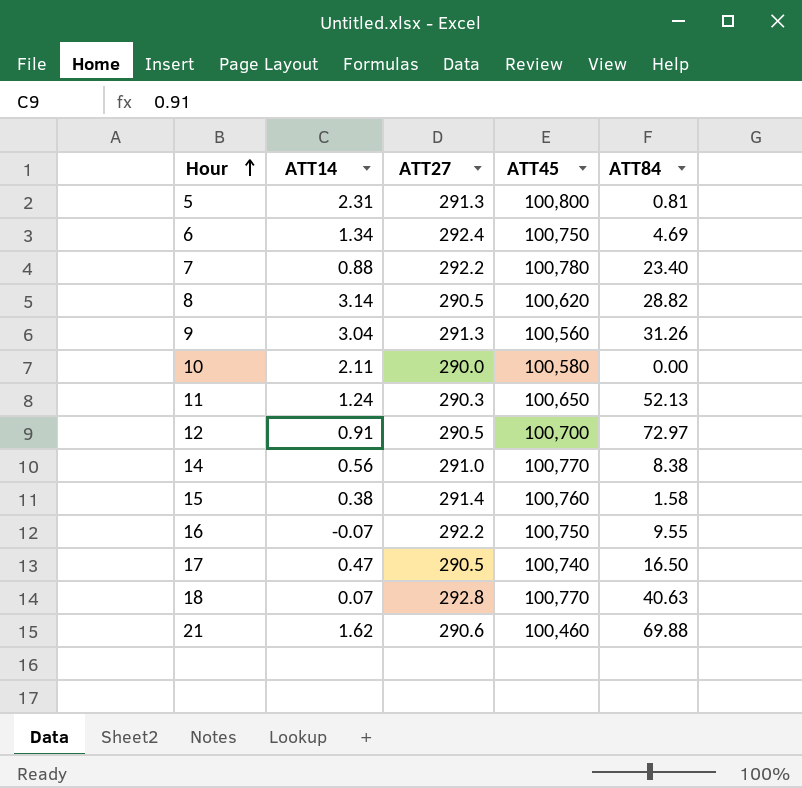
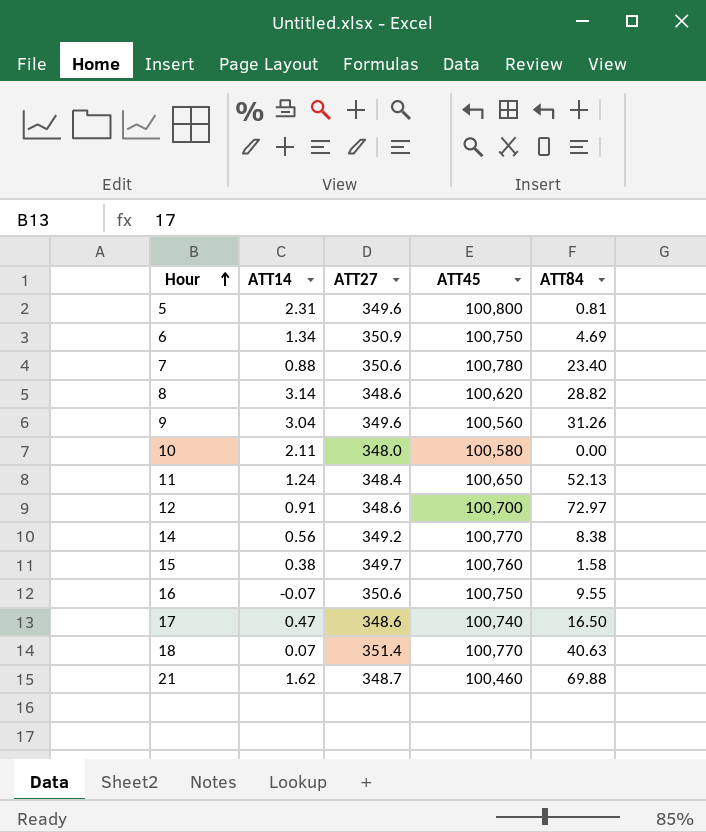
5 | ATT27: 291.3 -> 349.6
6 | ATT27: 292.4 -> 350.9
7 | ATT27: 292.2 -> 350.6
8 | ATT27: 290.5 -> 348.6
9 | ATT27: 291.3 -> 349.6
10 | ATT27: 290.0 -> 348.0
11 | ATT27: 290.3 -> 348.4
12 | ATT27: 290.5 -> 348.6
14 | ATT27: 291.0 -> 349.2
15 | ATT27: 291.4 -> 349.7
16 | ATT27: 292.2 -> 350.6
17 | ATT27: 290.5 -> 348.6
18 | ATT27: 292.8 -> 351.4
21 | ATT27: 290.6 -> 348.7

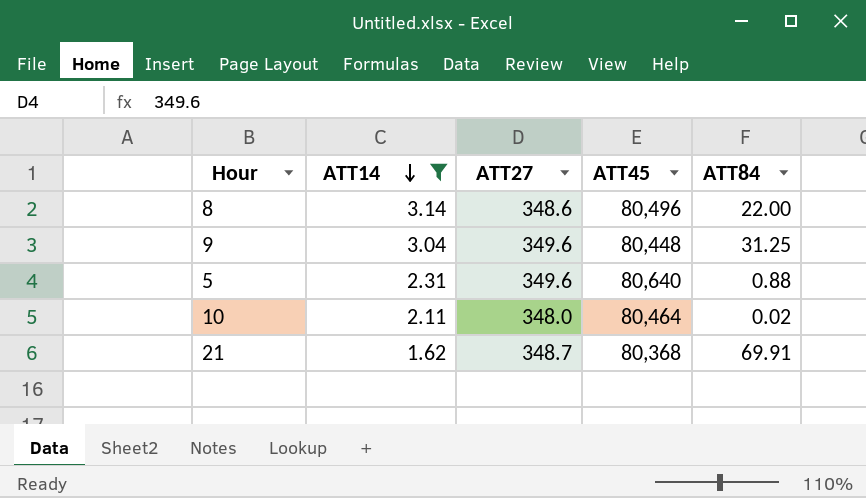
filter: none -> ATT14 >= 1.62
row order: Hour ascending -> ATT14 descending
8 | ATT45: 100,620 -> 80,496
8 | ATT84: 28.82 -> 22.00
9 | ATT45: 100,560 -> 80,448
9 | ATT84: 31.26 -> 31.25
5 | ATT45: 100,800 -> 80,640
5 | ATT84: 0.81 -> 0.88
10 | ATT45: 100,580 -> 80,464
10 | ATT84: 0.00 -> 0.02
21 | ATT45: 100,460 -> 80,368
21 | ATT84: 69.88 -> 69.91

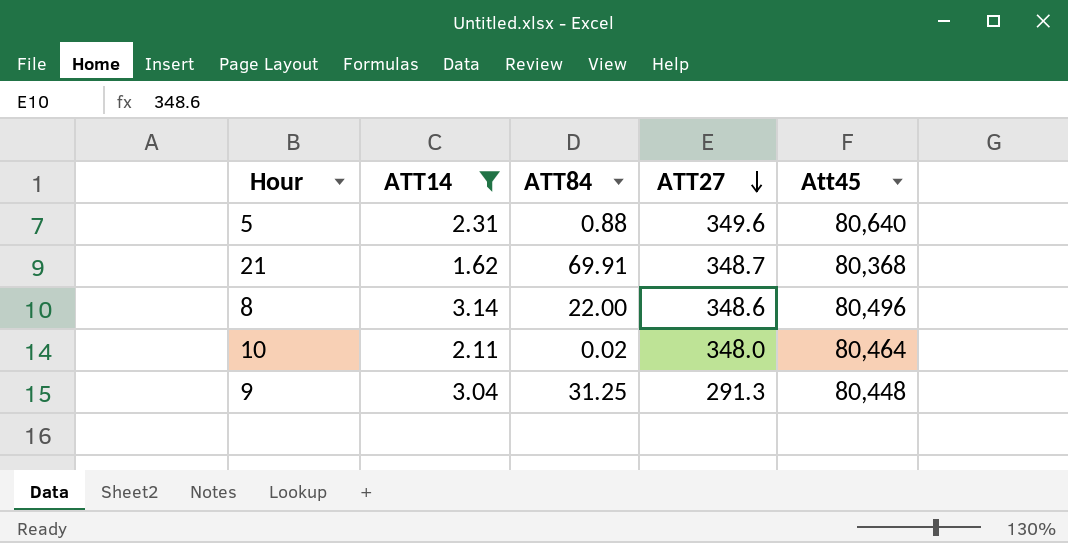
row order: ATT14 descending -> ATT27 descending
column ATT84 | position: 5 -> 3
column name: ATT45 -> Att45
9 | ATT27: 349.6 -> 291.3

